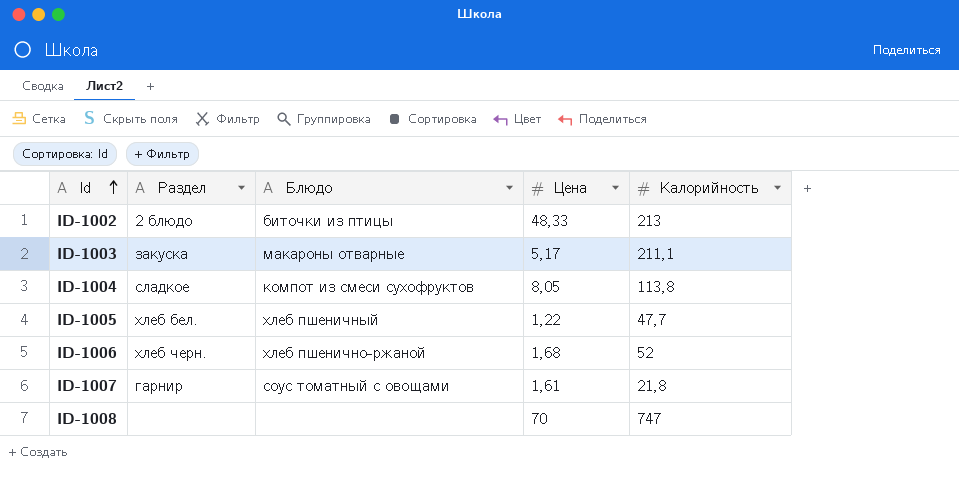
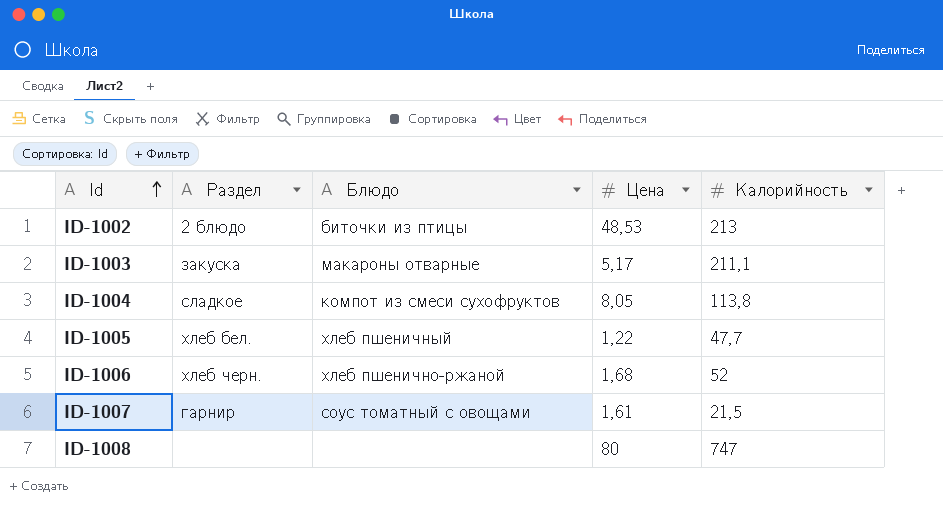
ID-1002 | Цена: 48,33 -> 48,53
ID-1007 | Калорийность: 21,8 -> 21,5
ID-1008 | Цена: 70 -> 80

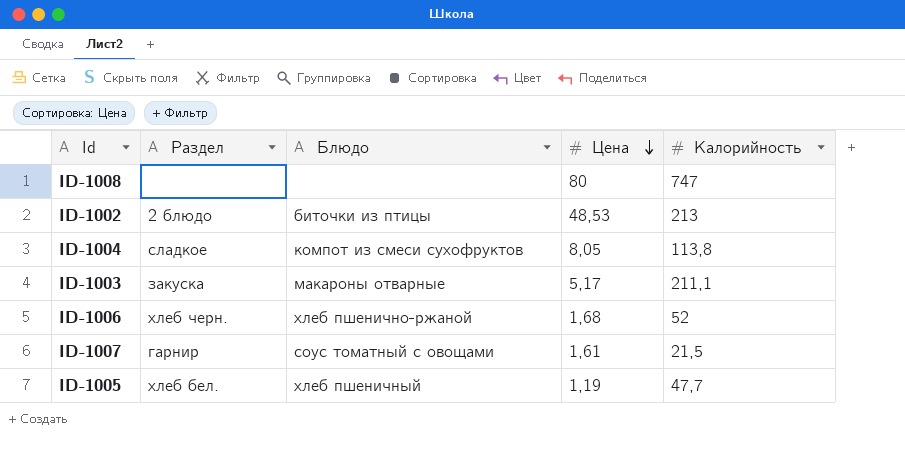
row order: Id ascending -> Цена descending
ID-1005 | Цена: 1,22 -> 1,19

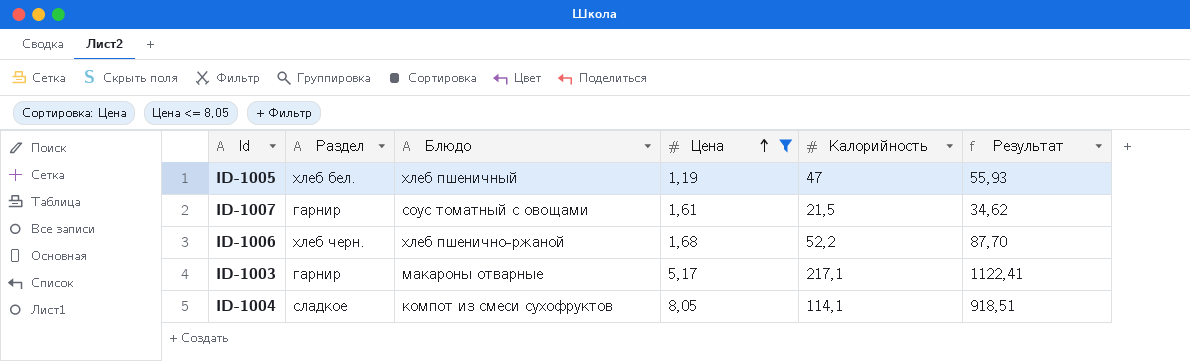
filter: none -> Цена <= 8,05
row order: Цена descending -> Цена ascending
column Результат | formula: none -> [Цена] * [Калорийность]
ID-1005 | Калорийность: 47,7 -> 47
ID-1006 | Калорийность: 52 -> 52,2
ID-1003 | Раздел: закуска -> гарнир
ID-1003 | Калорийность: 211,1 -> 217,1
ID-1004 | Калорийность: 113,8 -> 114,1

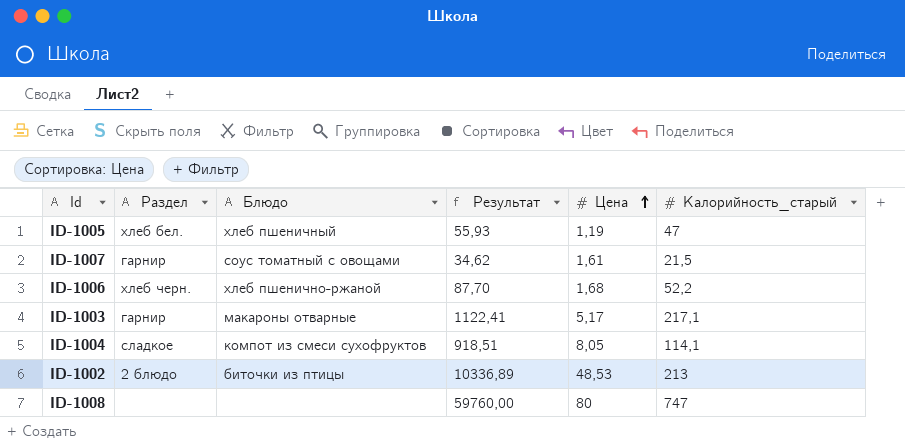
filter: Цена <= 8,05 -> none
column Результат | position: 6 -> 4
column name: Калорийность -> Калорийность_старый

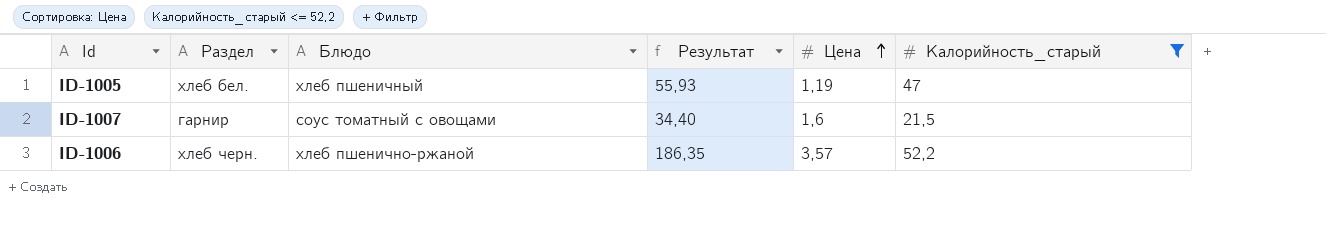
filter: none -> Калорийность_старый <= 52,2
ID-1007 | Результат: 34,62 -> 34,40
ID-1007 | Цена: 1,61 -> 1,6
ID-1006 | Результат: 87,70 -> 186,35
ID-1006 | Цена: 1,68 -> 3,57

